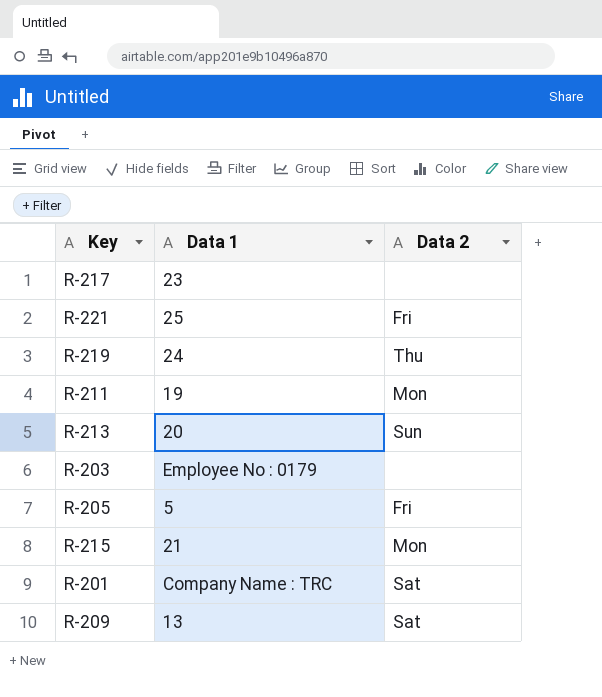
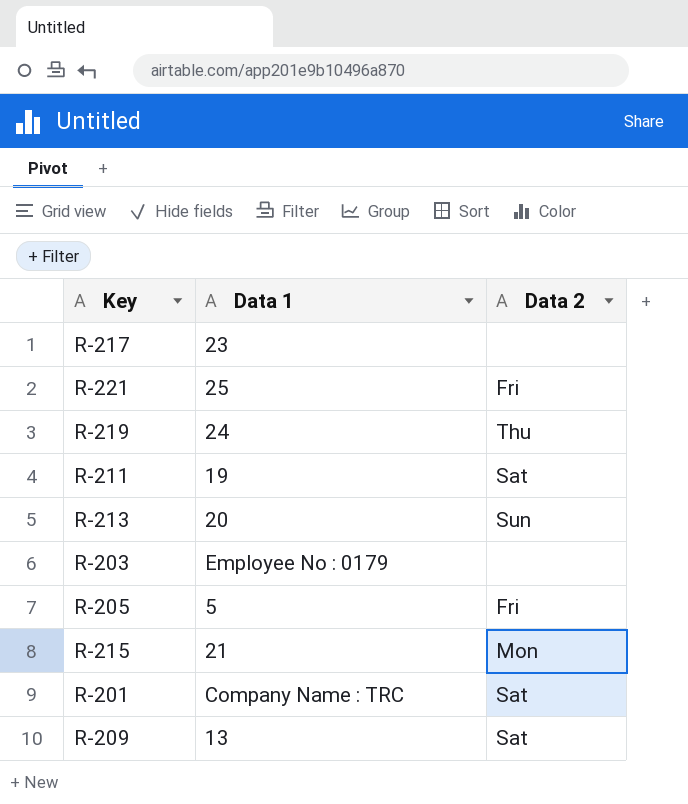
R-211 | Data 2: Mon -> Sat

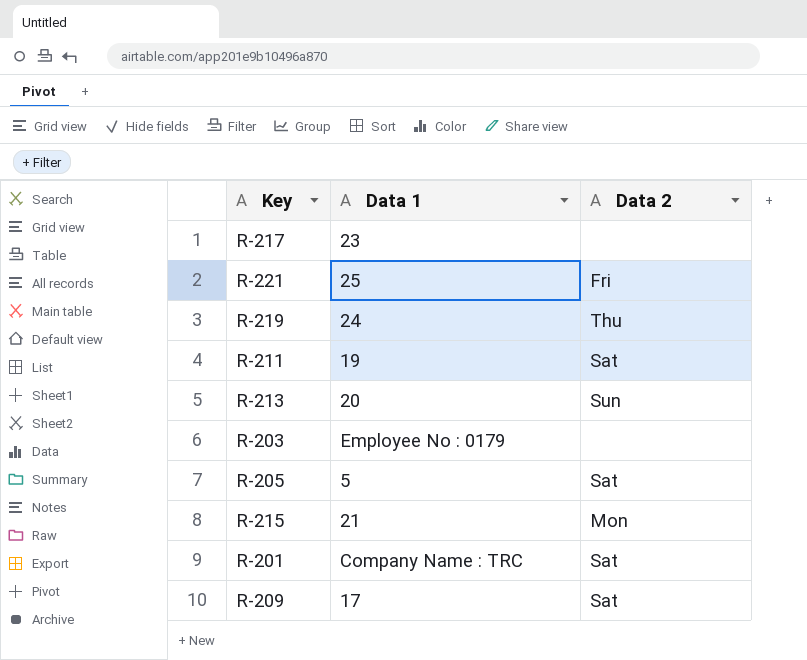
R-205 | Data 2: Fri -> Sat
R-209 | Data 1: 13 -> 17

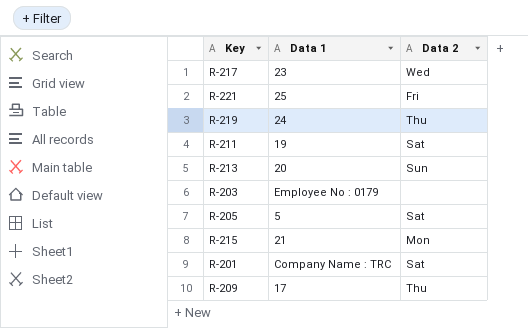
R-217 | Data 2: none -> Wed
R-209 | Data 2: Sat -> Thu

